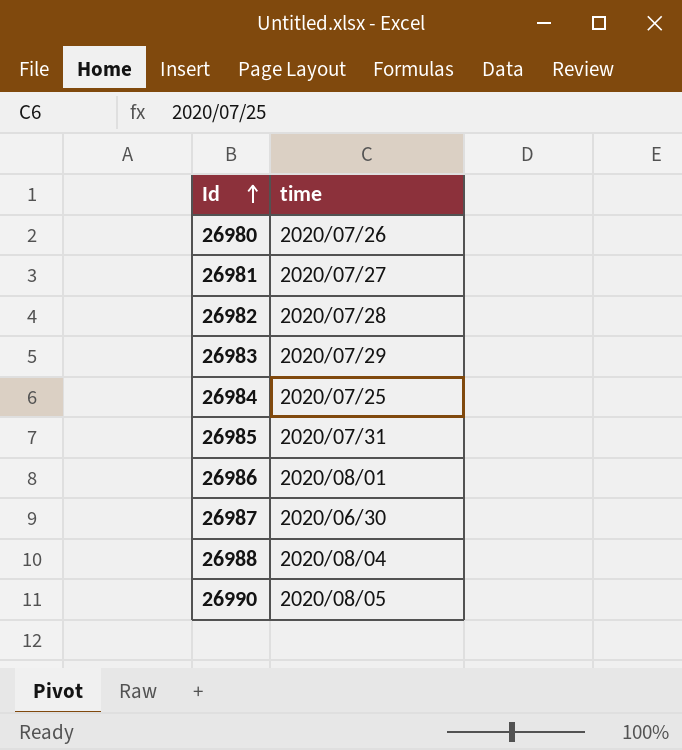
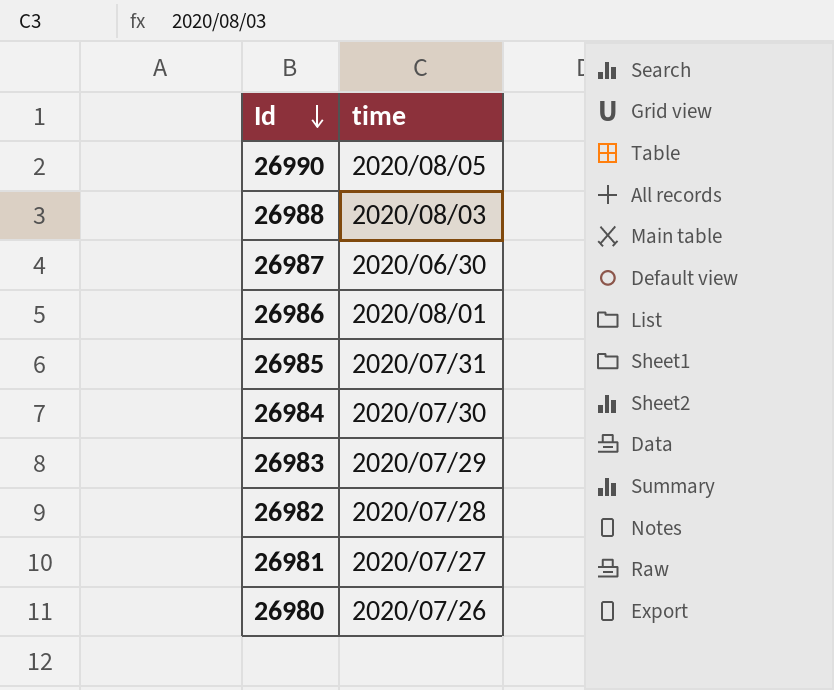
row order: Id ascending -> Id descending
26988 | time: 2020/08/04 -> 2020/08/03
26984 | time: 2020/07/25 -> 2020/07/30

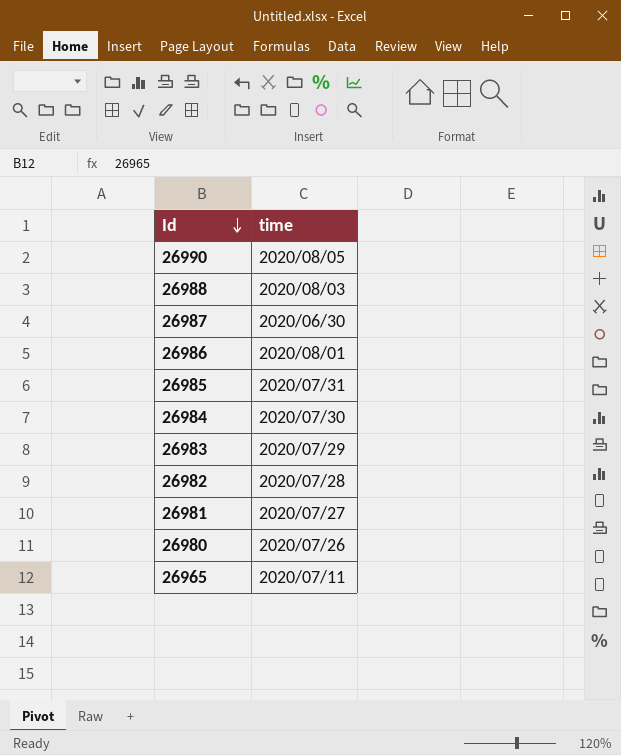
row 26965: none -> 2020/07/11

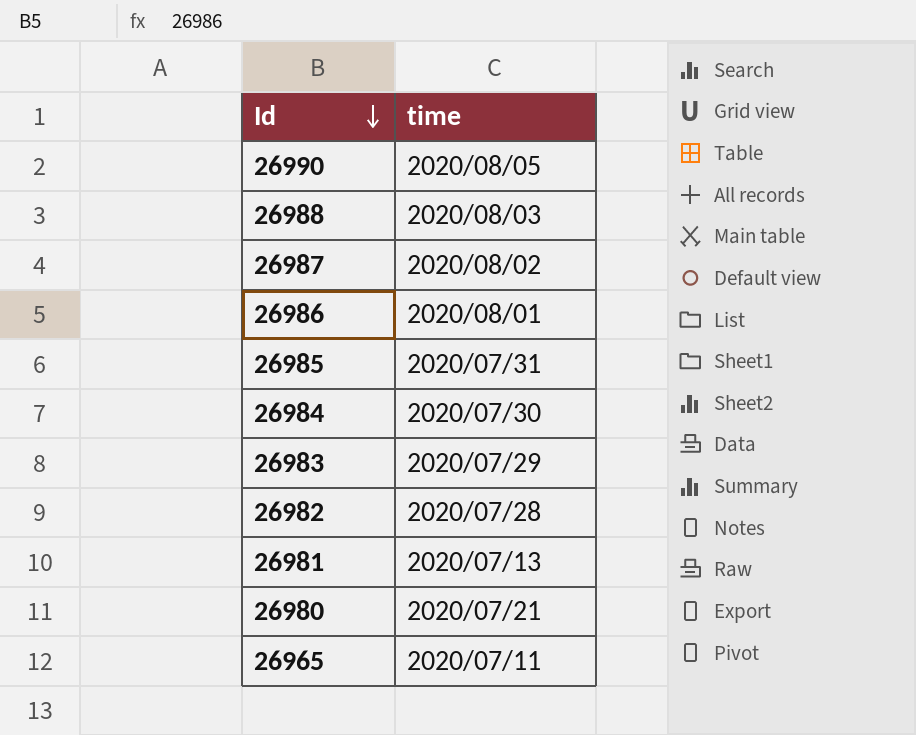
26987 | time: 2020/06/30 -> 2020/08/02
26981 | time: 2020/07/27 -> 2020/07/13
26980 | time: 2020/07/26 -> 2020/07/21

